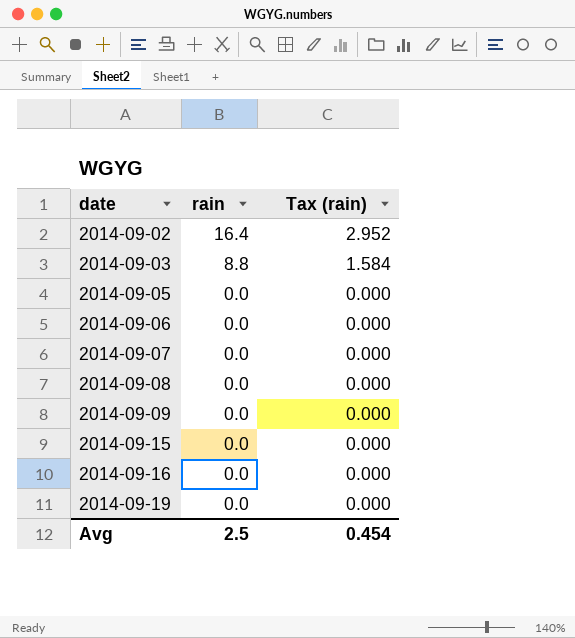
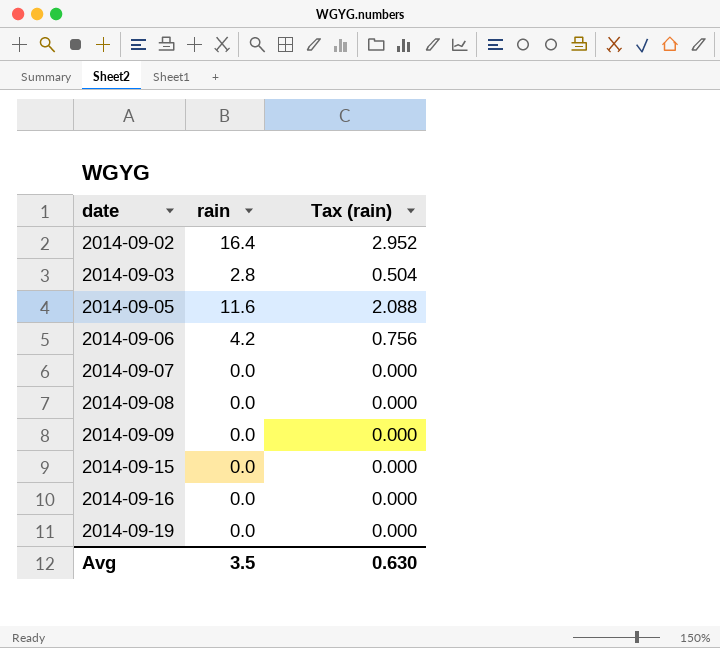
2014-09-03 | rain: 8.8 -> 2.8
2014-09-03 | Tax (rain): 1.584 -> 0.504
2014-09-05 | rain: 0.0 -> 11.6
2014-09-05 | Tax (rain): 0.000 -> 2.088
2014-09-06 | rain: 0.0 -> 4.2
2014-09-06 | Tax (rain): 0.000 -> 0.756
Avg | rain: 2.5 -> 3.5
Avg | Tax (rain): 0.454 -> 0.630

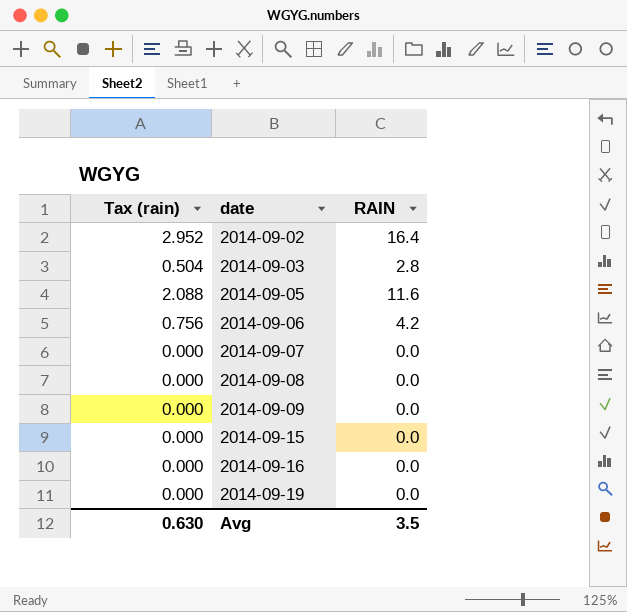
column Tax (rain) | position: 3 -> 1
column name: rain -> RAIN

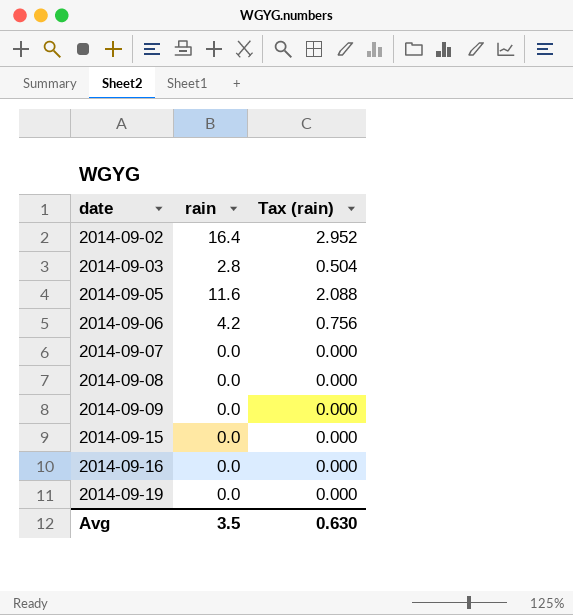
column name: RAIN -> rain
column Tax (rain) | position: 1 -> 3

